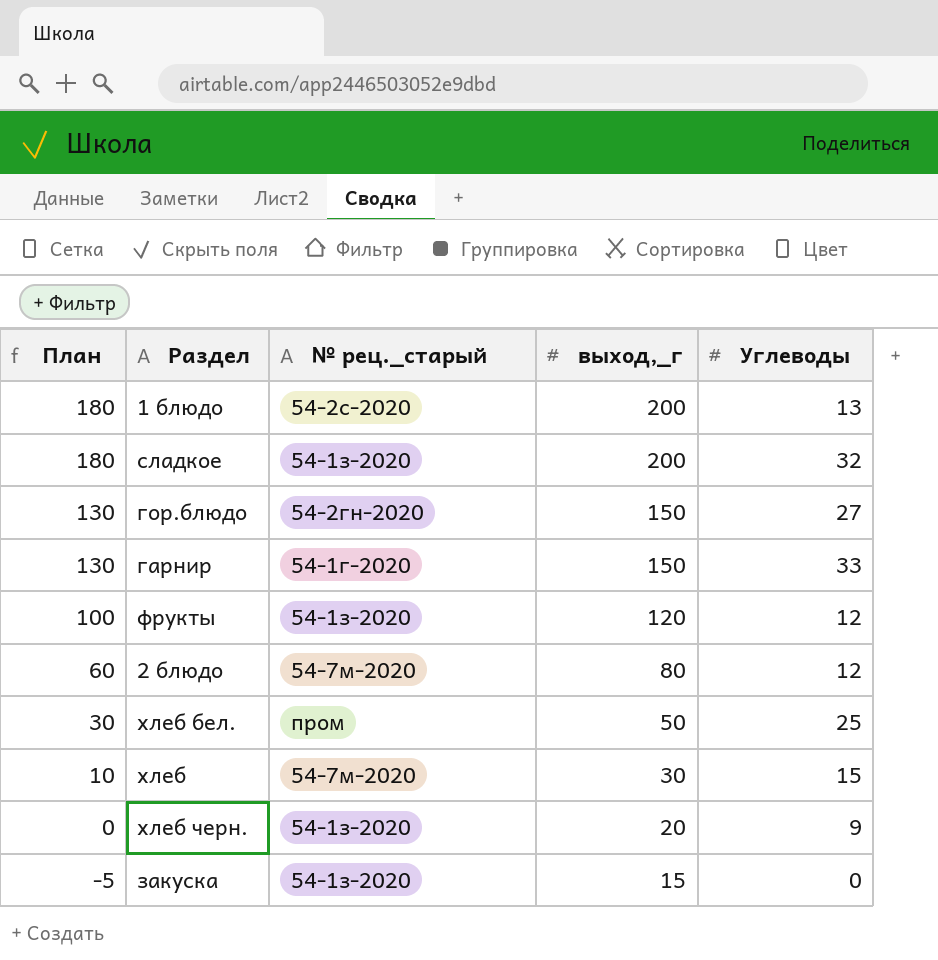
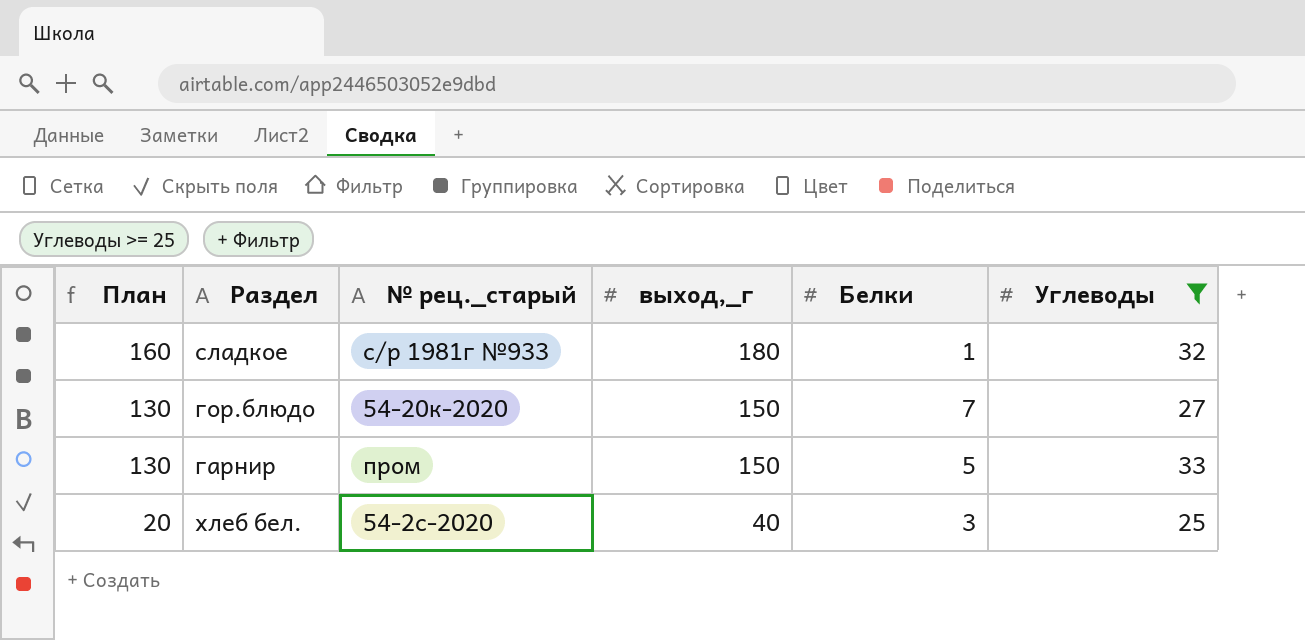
filter: none -> Углеводы >= 25
column Белки | position: none -> 5
сладкое | План: 180 -> 160
сладкое | № рец._старый: 54-1з-2020 -> с/р 1981г №933
сладкое | выход,_г: 200 -> 180
гор.блюдо | № рец._старый: 54-2гн-2020 -> 54-20к-2020
гарнир | № рец._старый: 54-1г-2020 -> пром
хлеб бел. | План: 30 -> 20
хлеб бел. | № рец._старый: пром -> 54-2с-2020
хлеб бел. | выход,_г: 50 -> 40

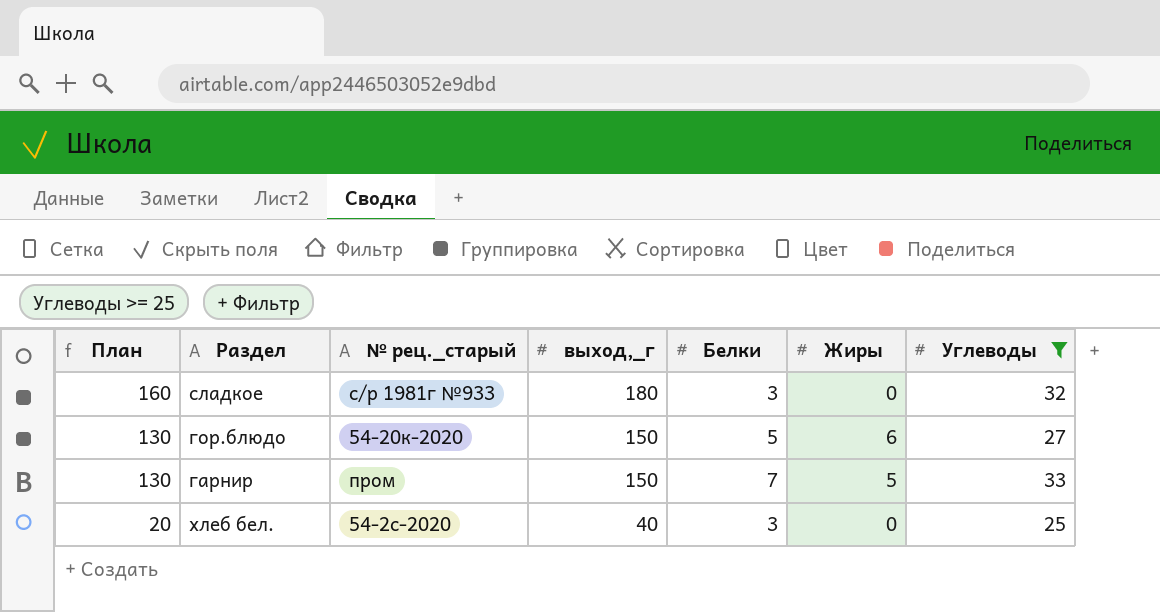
column Жиры | position: none -> 6
сладкое | Белки: 1 -> 3
гор.блюдо | Белки: 7 -> 5
гарнир | Белки: 5 -> 7

